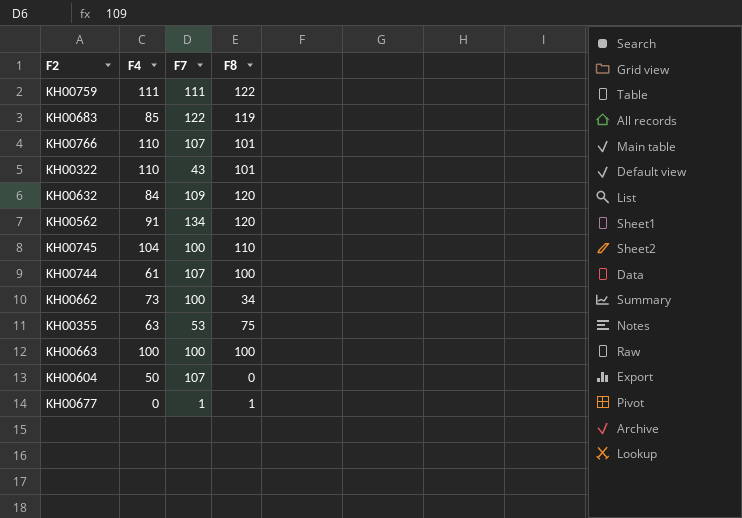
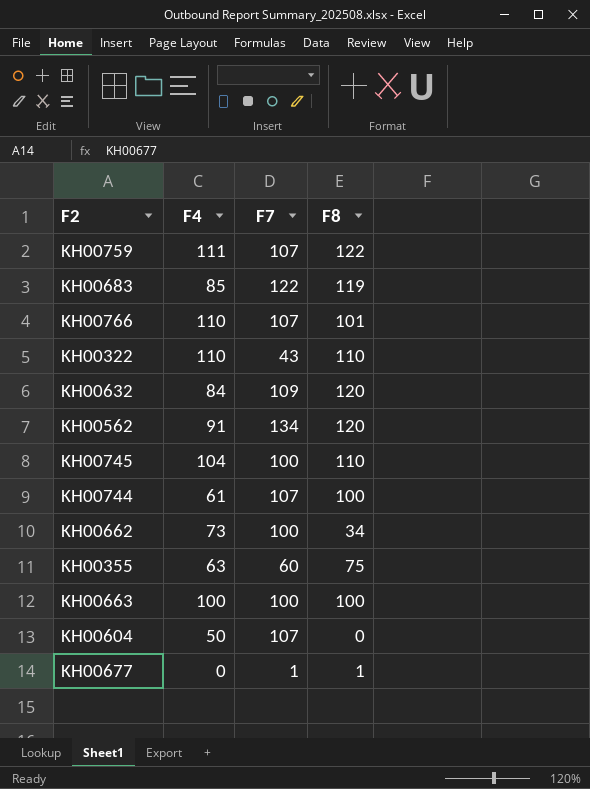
KH00759 | F7: 111 -> 107
KH00322 | F8: 101 -> 110
KH00355 | F7: 53 -> 60

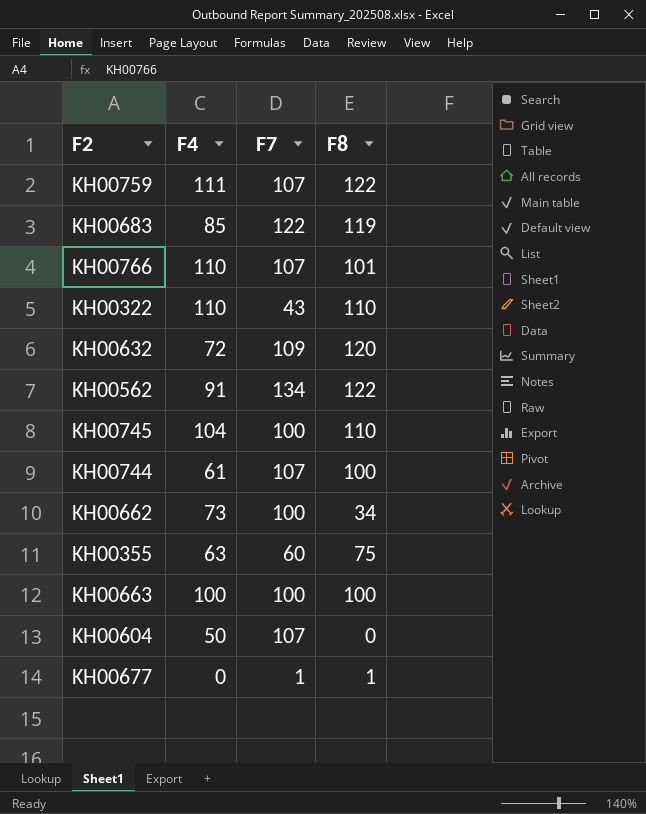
KH00632 | F4: 84 -> 72
KH00562 | F8: 120 -> 122

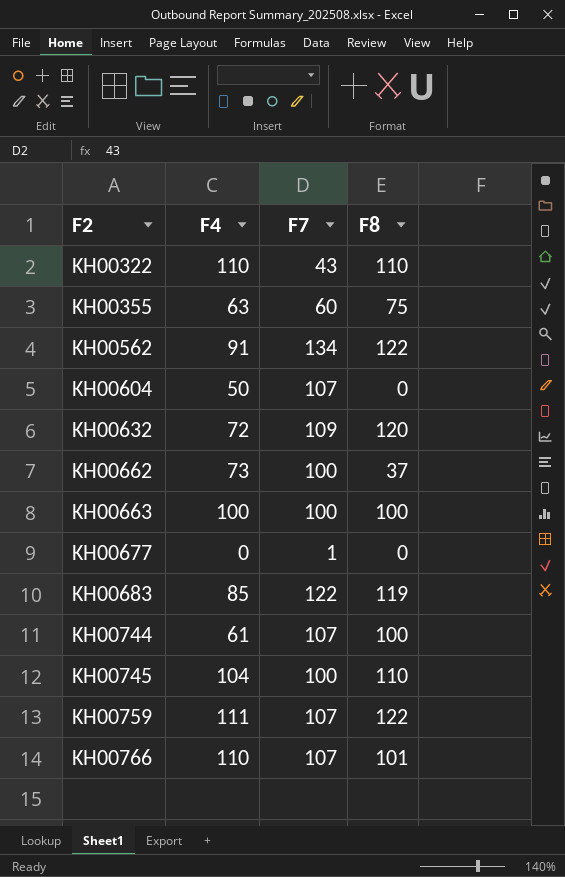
row order: none -> F2 ascending
KH00662 | F8: 34 -> 37
KH00677 | F8: 1 -> 0

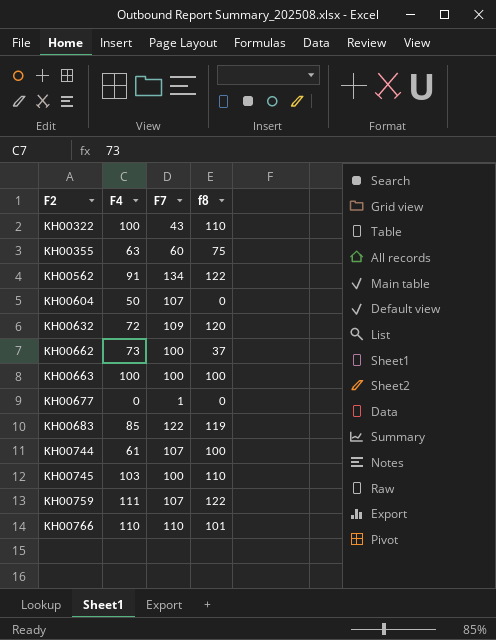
column name: F8 -> f8
KH00322 | F4: 110 -> 100
KH00745 | F4: 104 -> 103
KH00766 | F7: 107 -> 110

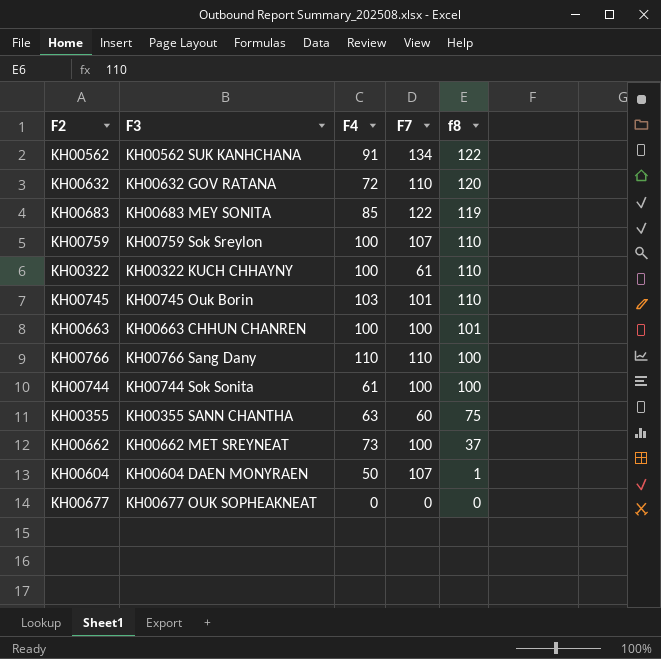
row order: F2 ascending -> f8 descending
column F3 | position: none -> 2
KH00632 | F7: 109 -> 110
KH00759 | F4: 111 -> 100
KH00759 | f8: 122 -> 110
KH00322 | F7: 43 -> 61
KH00745 | F7: 100 -> 101
KH00663 | f8: 100 -> 101
KH00766 | f8: 101 -> 100
KH00744 | F7: 107 -> 100
KH00604 | f8: 0 -> 1
KH00677 | F7: 1 -> 0

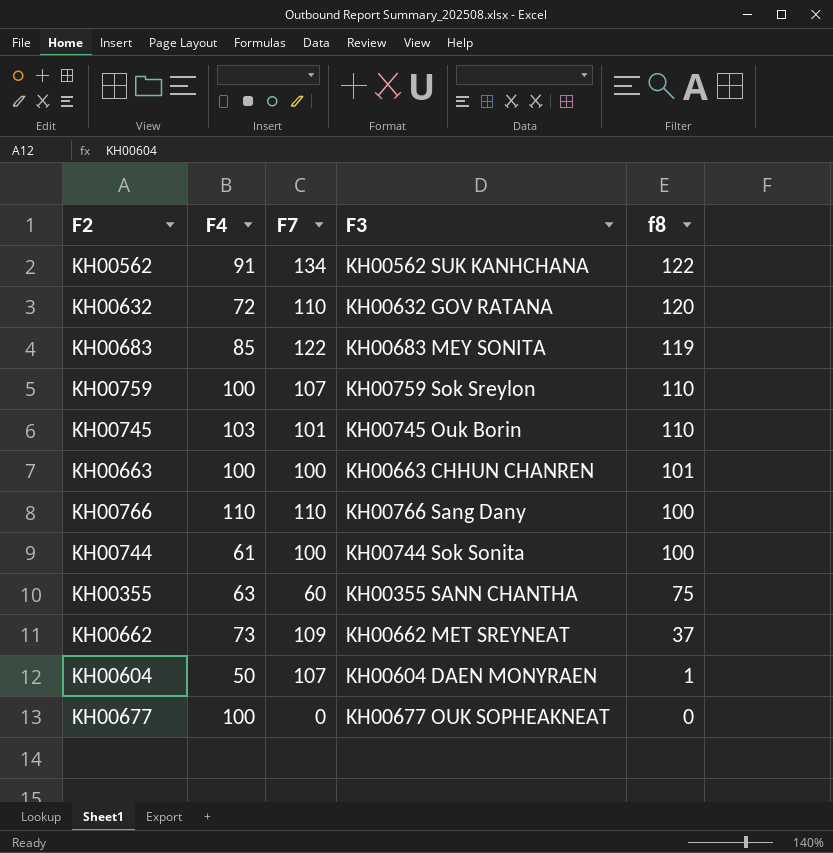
column F3 | position: 2 -> 4
row KH00322: KH00322 KUCH CHHAYNY | 100 | 61 | 110 -> none
KH00662 | F7: 100 -> 109
KH00677 | F4: 0 -> 100

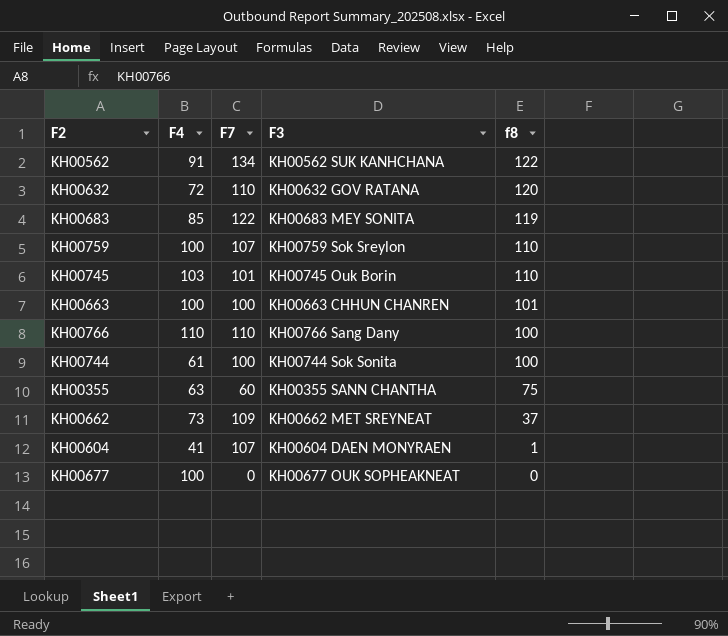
KH00604 | F4: 50 -> 41

